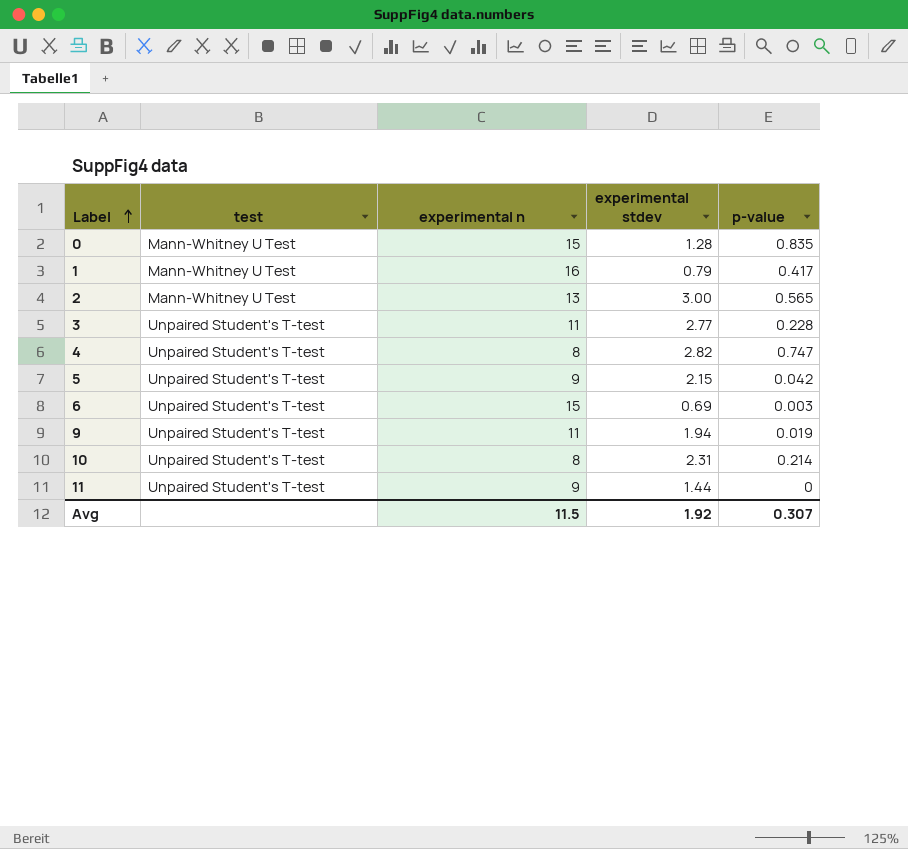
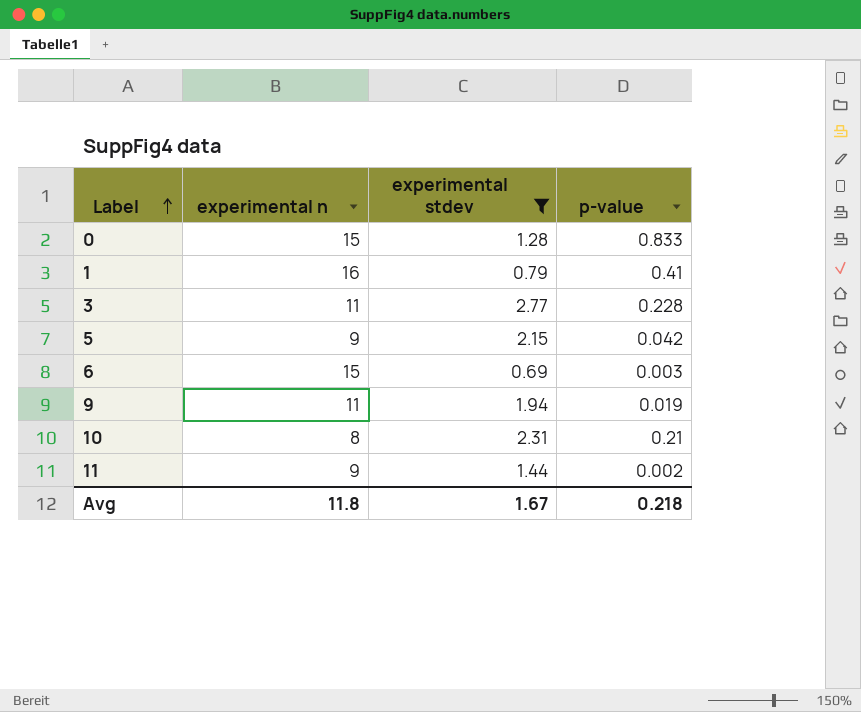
filter: none -> experimental stdev <= 2.77
column test | position: 2 -> none
0 | p-value: 0.835 -> 0.833
1 | p-value: 0.417 -> 0.41
10 | p-value: 0.214 -> 0.21
11 | p-value: 0 -> 0.002
Avg | experimental n: 11.5 -> 11.8
Avg | experimental stdev: 1.92 -> 1.67
Avg | p-value: 0.307 -> 0.218

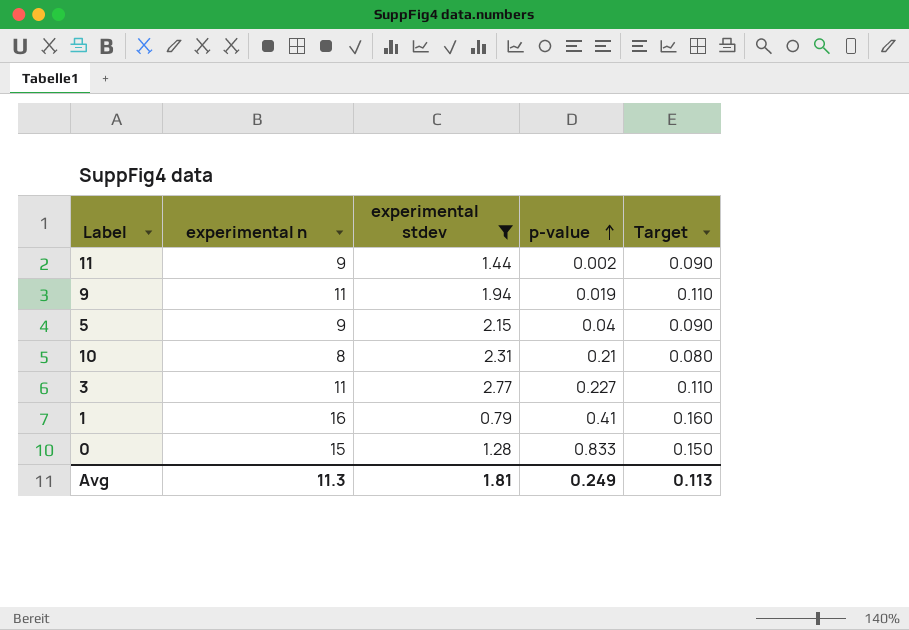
row order: Label ascending -> p-value ascending
column Target | formula: none -> [experimental n] * 0.01
row 6: 15 | 0.69 | 0.003 -> none
5 | p-value: 0.042 -> 0.04
3 | p-value: 0.228 -> 0.227
Avg | experimental n: 11.8 -> 11.3
Avg | experimental stdev: 1.67 -> 1.81
Avg | p-value: 0.218 -> 0.249

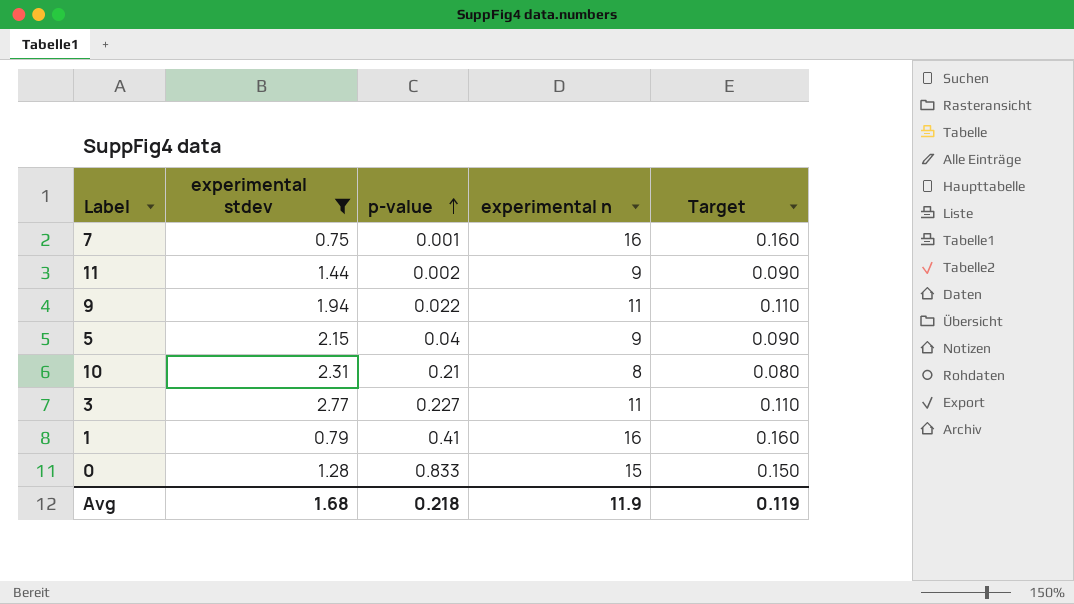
column experimental n | position: 2 -> 4
row 7: none -> 0.75 | 0.001 | 16 | 0.160
9 | p-value: 0.019 -> 0.022
Avg | experimental stdev: 1.81 -> 1.68
Avg | p-value: 0.249 -> 0.218
Avg | experimental n: 11.3 -> 11.9
Avg | Target: 0.113 -> 0.119

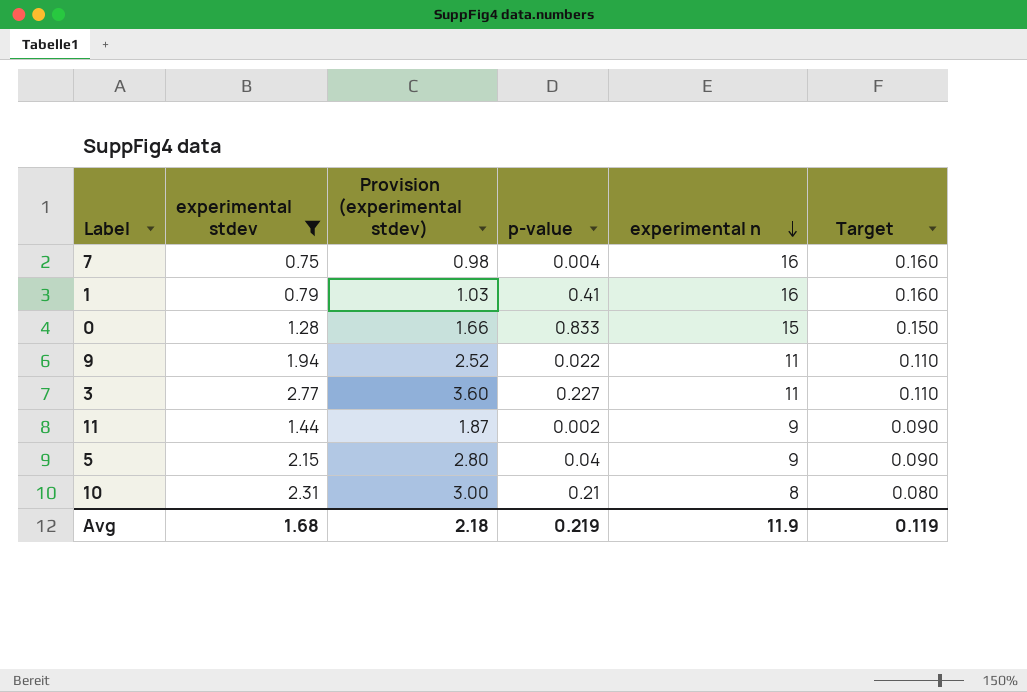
row order: p-value ascending -> experimental n descending
column Provision (experimental stdev) | formula: none -> [experimental stdev] * 1.3
7 | p-value: 0.001 -> 0.004
Avg | p-value: 0.218 -> 0.219

